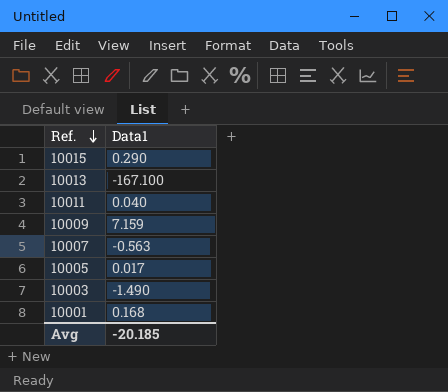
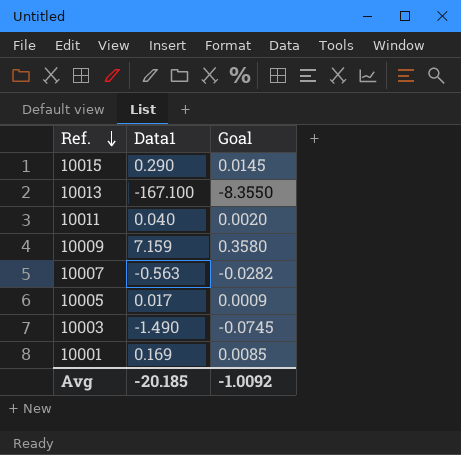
column Goal | formula: none -> [Data1] * 0.05
10001 | Data1: 0.168 -> 0.169

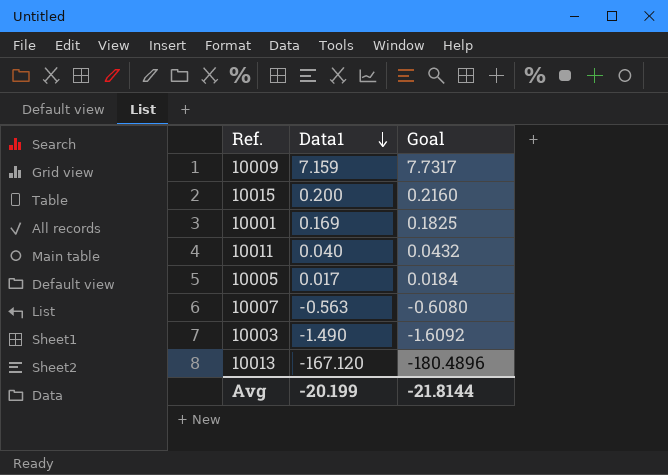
row order: Ref. descending -> Data1 descending
column Goal | formula: [Data1] * 0.05 -> [Data1] * 1.08
10015 | Data1: 0.290 -> 0.200
10013 | Data1: -167.100 -> -167.120
Avg | Data1: -20.185 -> -20.199
Avg | Goal: -1.0092 -> -21.8144

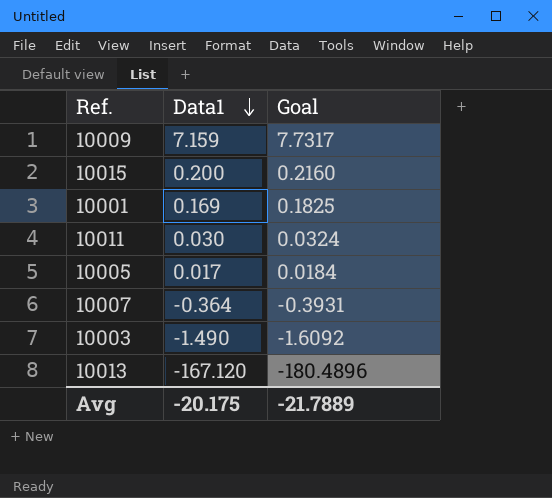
10011 | Data1: 0.040 -> 0.030
10011 | Goal: 0.0432 -> 0.0324
10007 | Data1: -0.563 -> -0.364
10007 | Goal: -0.6080 -> -0.3931
Avg | Data1: -20.199 -> -20.175
Avg | Goal: -21.8144 -> -21.7889

